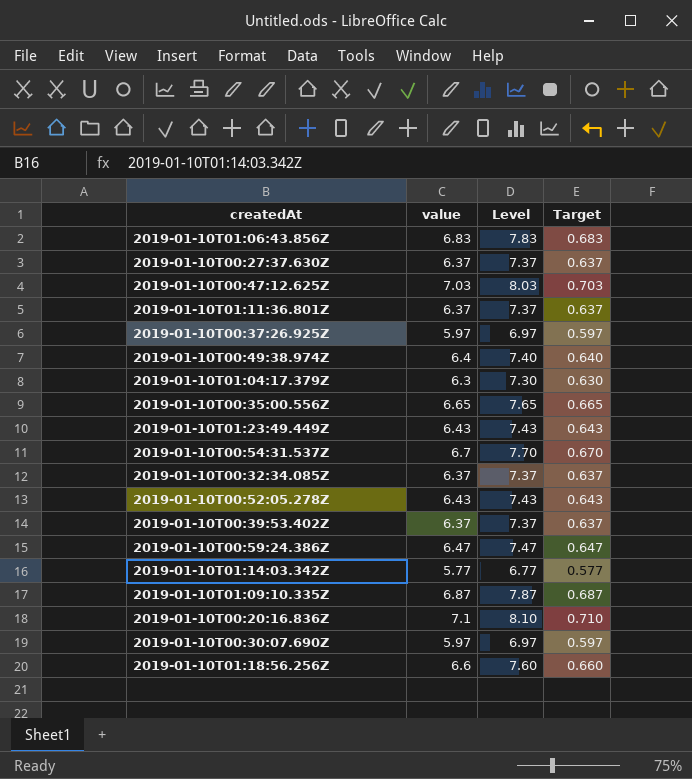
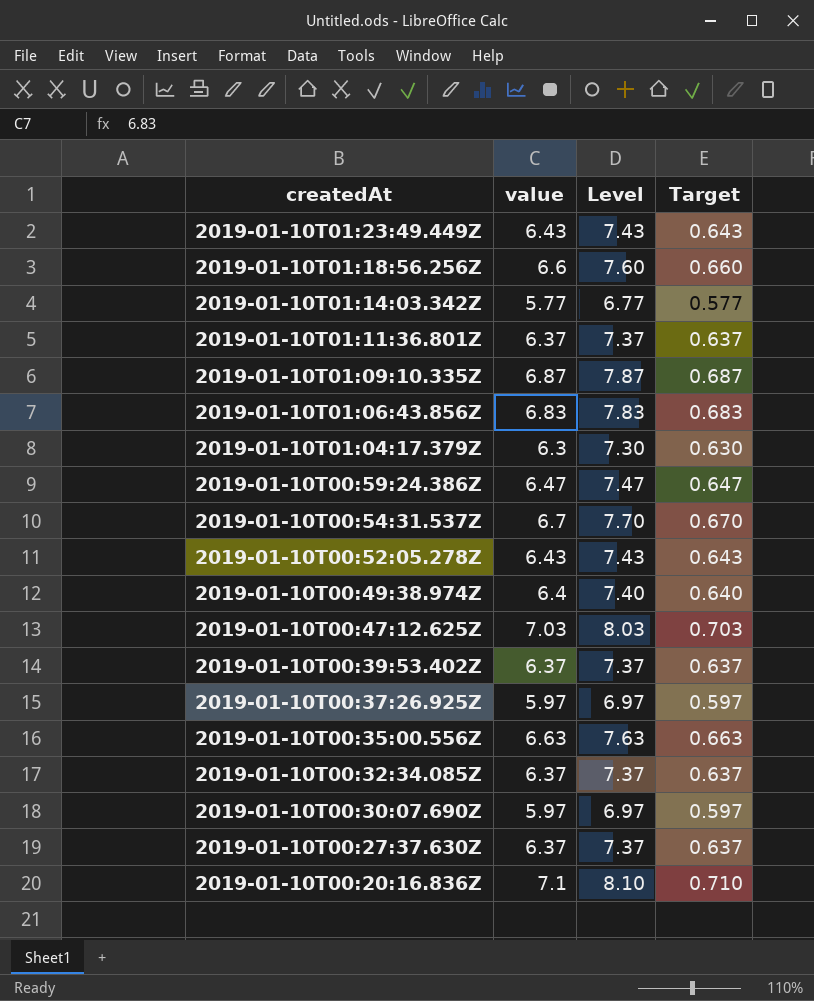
row order: none -> createdAt descending
2019-01-10T00:35:00.556Z | value: 6.65 -> 6.63
2019-01-10T00:35:00.556Z | Level: 7.65 -> 7.63
2019-01-10T00:35:00.556Z | Target: 0.665 -> 0.663

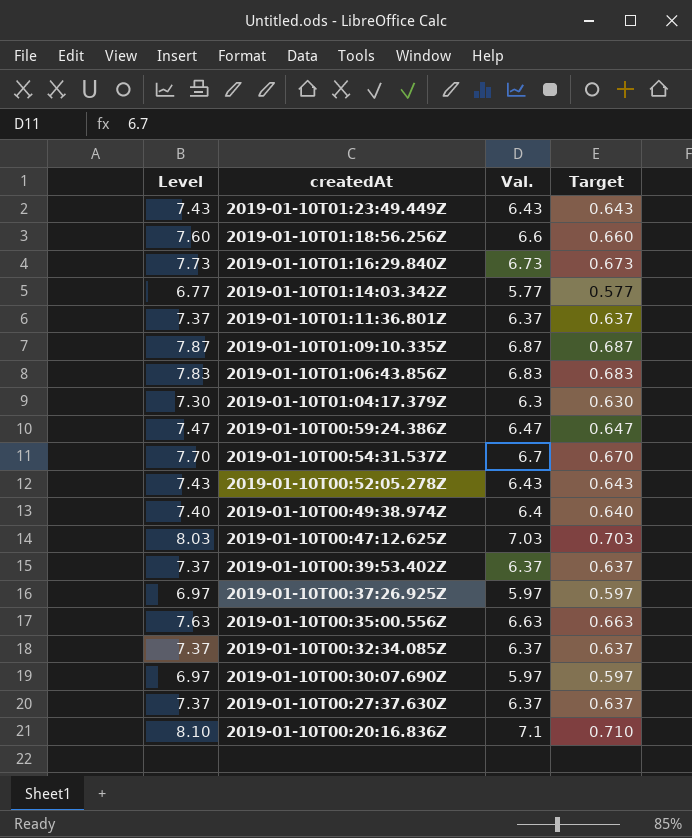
column Level | position: 3 -> 1
column name: value -> Val.
row 2019-01-10T01:16:29.840Z: none -> 7.73 | 6.73 | 0.673

